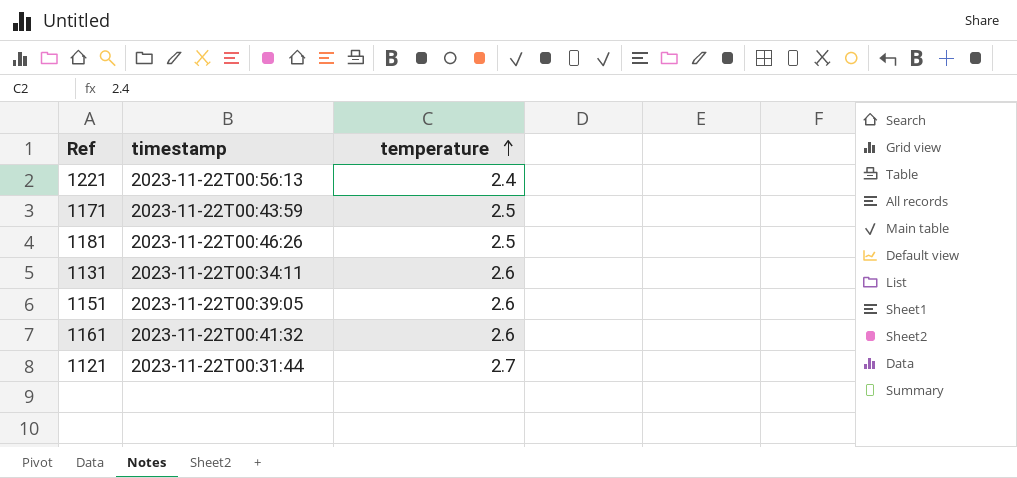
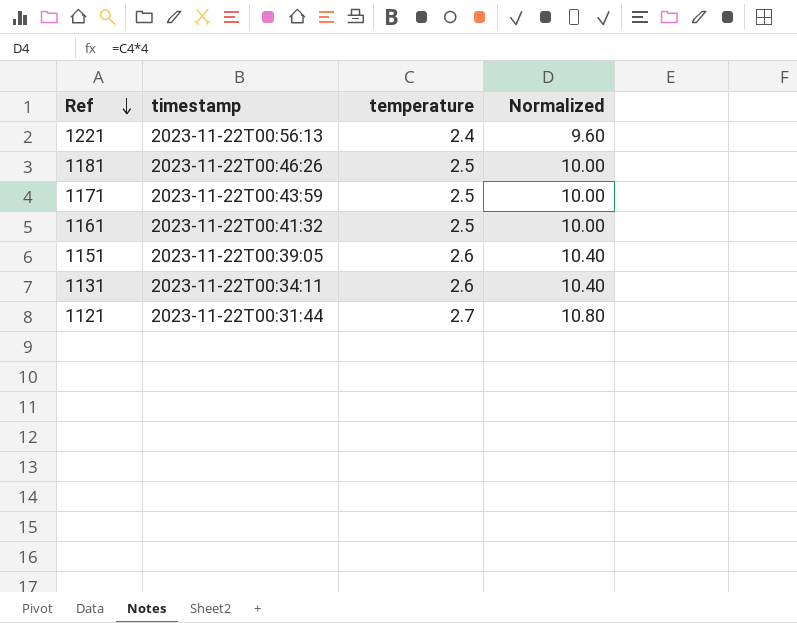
row order: temperature ascending -> Ref descending
column Normalized | formula: none -> [temperature] * 4
1161 | temperature: 2.6 -> 2.5

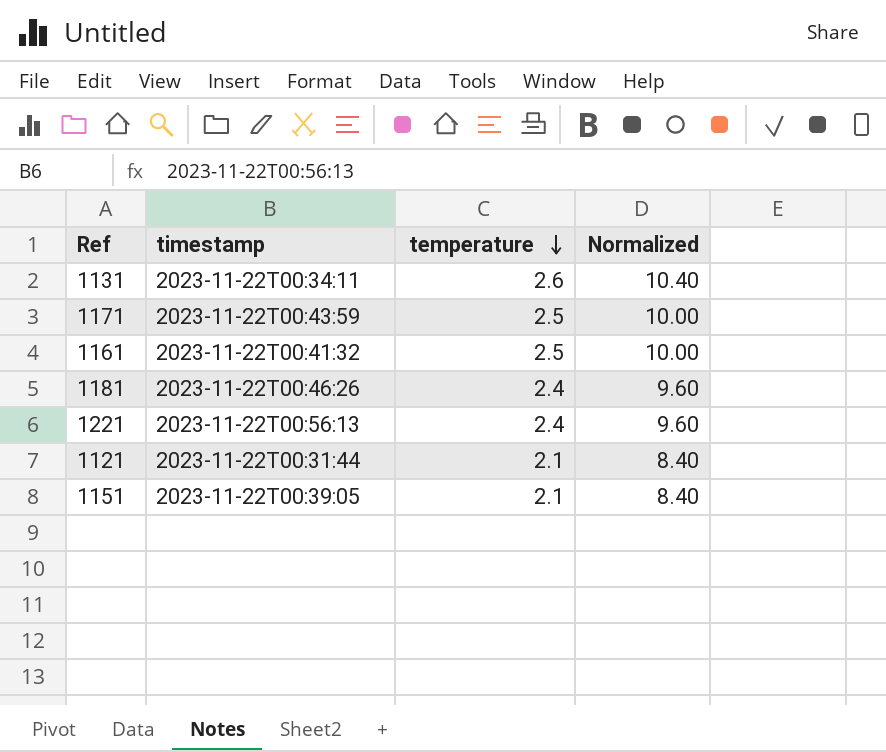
row order: Ref descending -> temperature descending
1181 | temperature: 2.5 -> 2.4
1181 | Normalized: 10.00 -> 9.60
1121 | temperature: 2.7 -> 2.1
1121 | Normalized: 10.80 -> 8.40
1151 | temperature: 2.6 -> 2.1
1151 | Normalized: 10.40 -> 8.40

